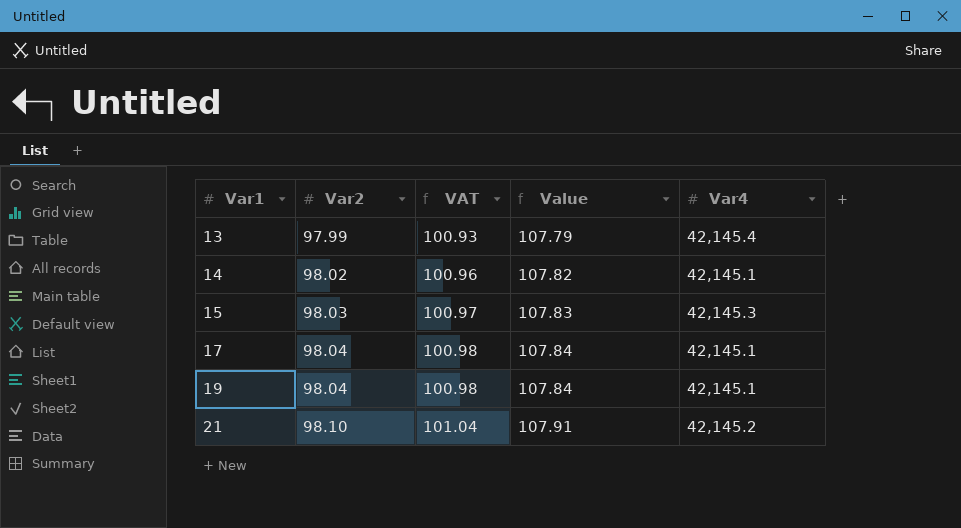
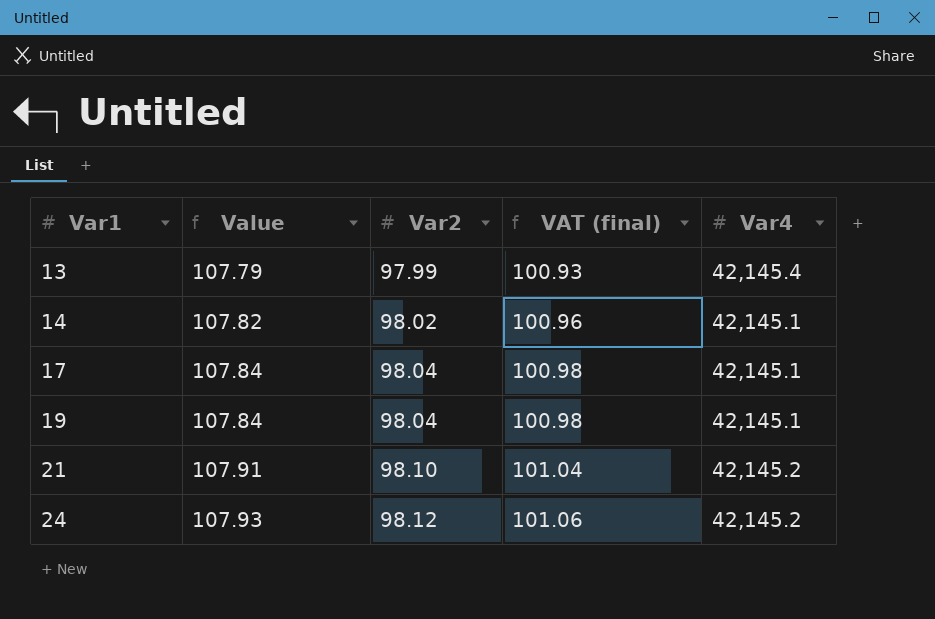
column Value | position: 4 -> 2
column name: VAT -> VAT (final)
row 15: 98.03 | 100.97 | 107.83 | 42,145.3 -> none
row 24: none -> 107.93 | 98.12 | 101.06 | 42,145.2

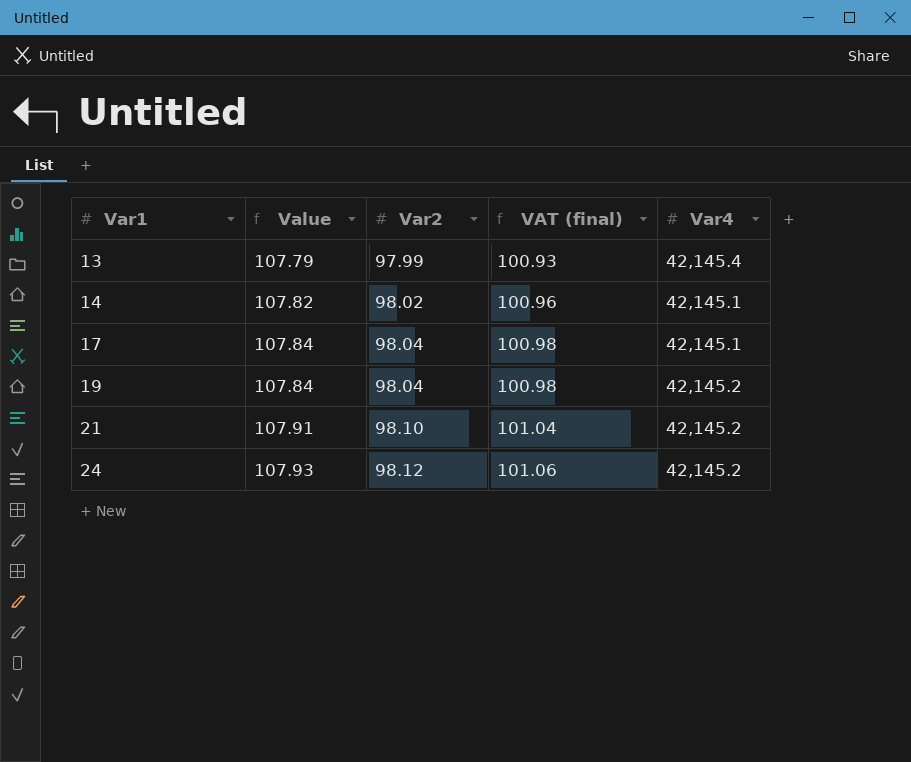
19 | Var4: 42,145.1 -> 42,145.2

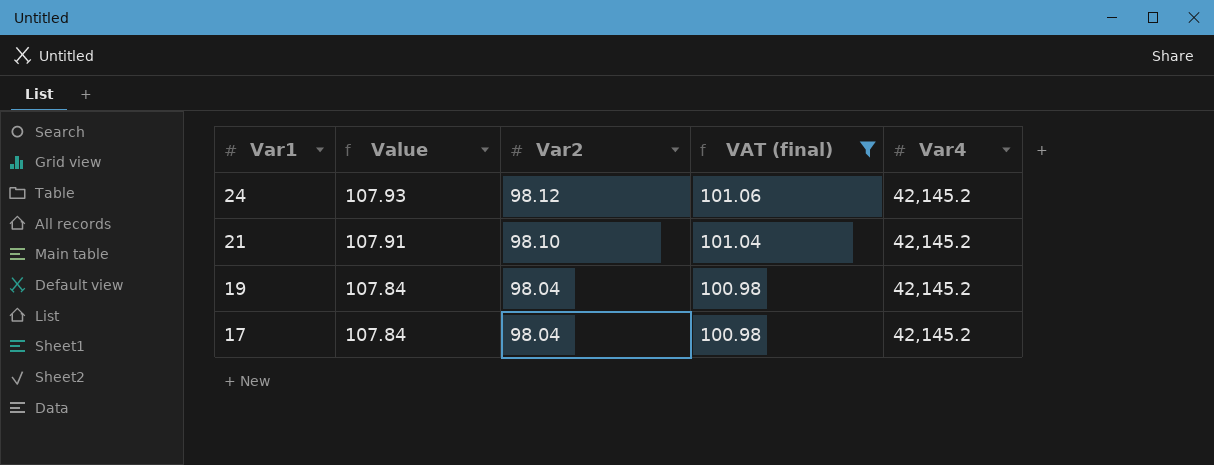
filter: none -> VAT (final) >= 100.98
row order: Var1 ascending -> Var1 descending
17 | Var4: 42,145.1 -> 42,145.2

